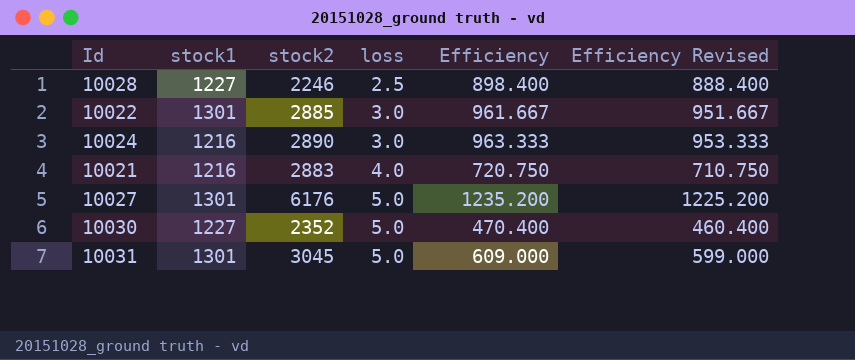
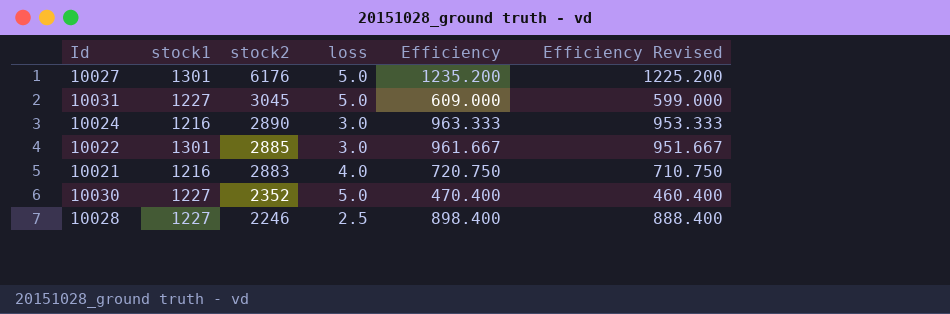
row order: loss ascending -> stock2 descending
10031 | stock1: 1301 -> 1227

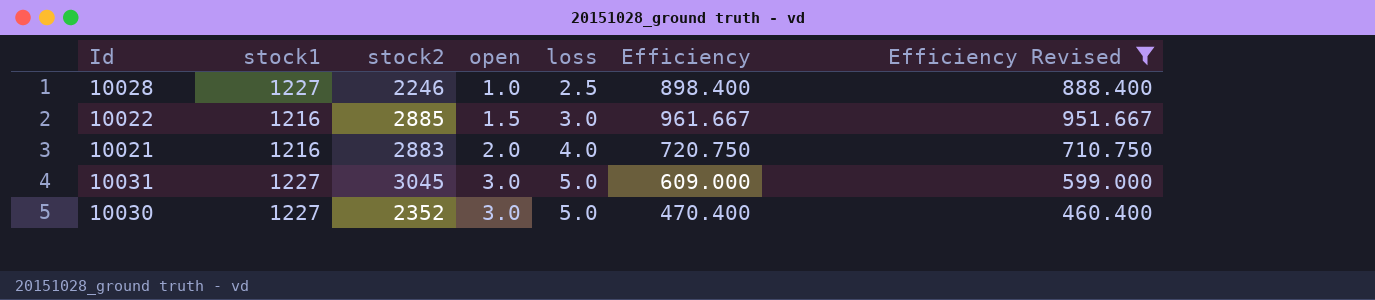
filter: none -> Efficiency Revised <= 951.667
row order: stock2 descending -> open ascending
column open | position: none -> 4
10022 | stock1: 1301 -> 1216

